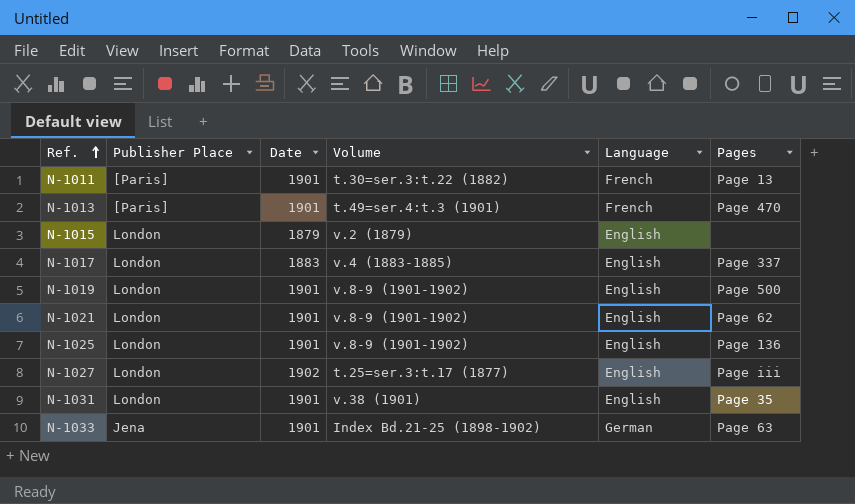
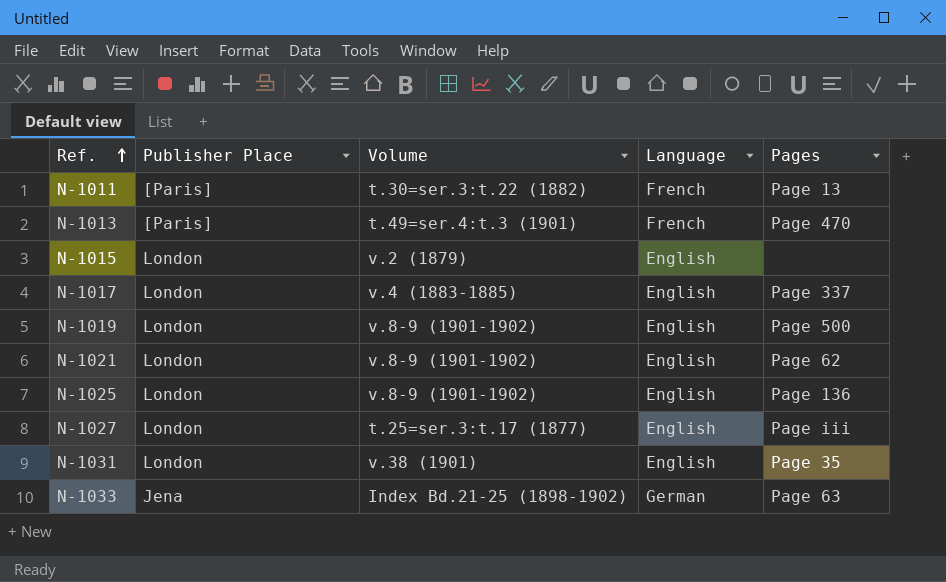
column Date | position: 3 -> none

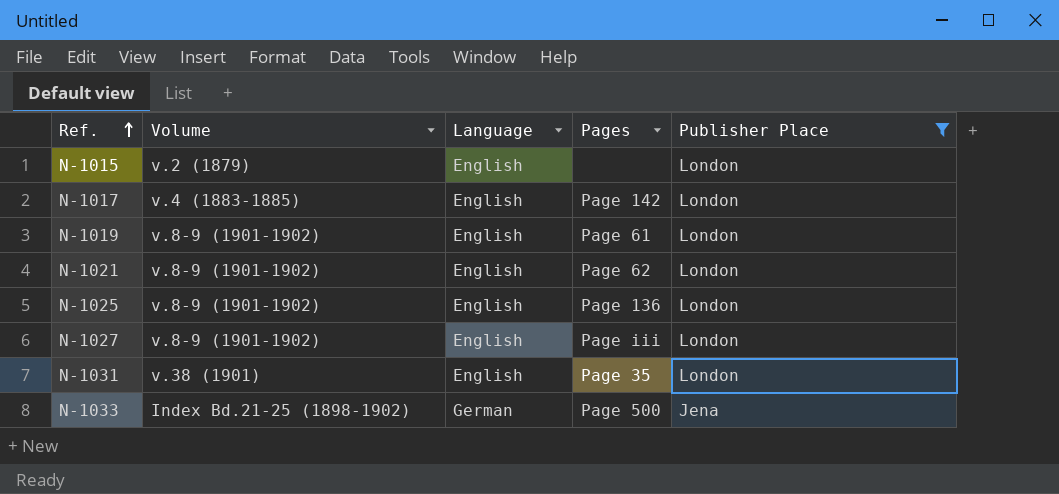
filter: none -> Publisher Place != [Paris]
column Publisher Place | position: 2 -> 5
N-1017 | Pages: Page 337 -> Page 142
N-1019 | Pages: Page 500 -> Page 61
N-1027 | Volume: t.25=ser.3:t.17 (1877) -> v.8-9 (1901-1902)
N-1033 | Pages: Page 63 -> Page 500

